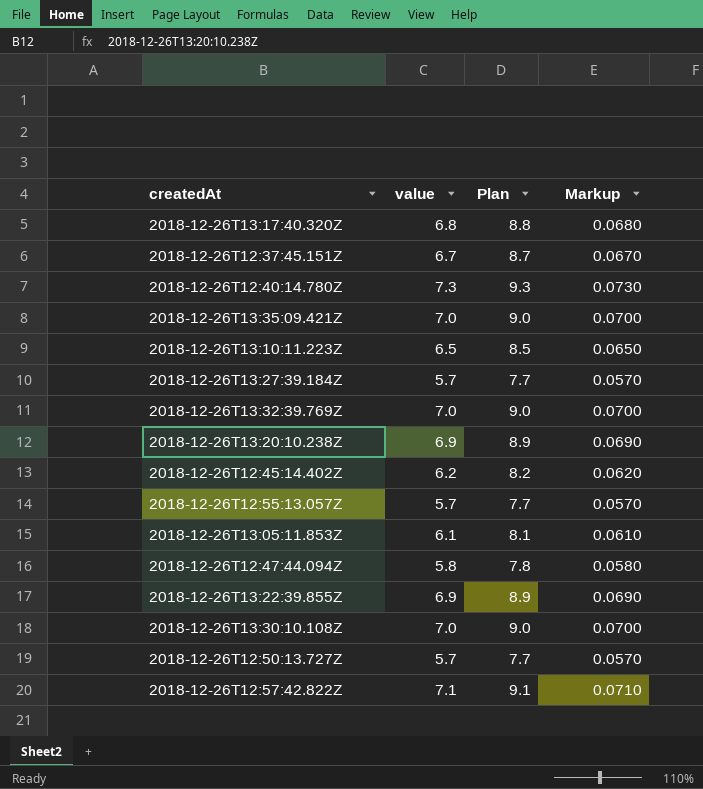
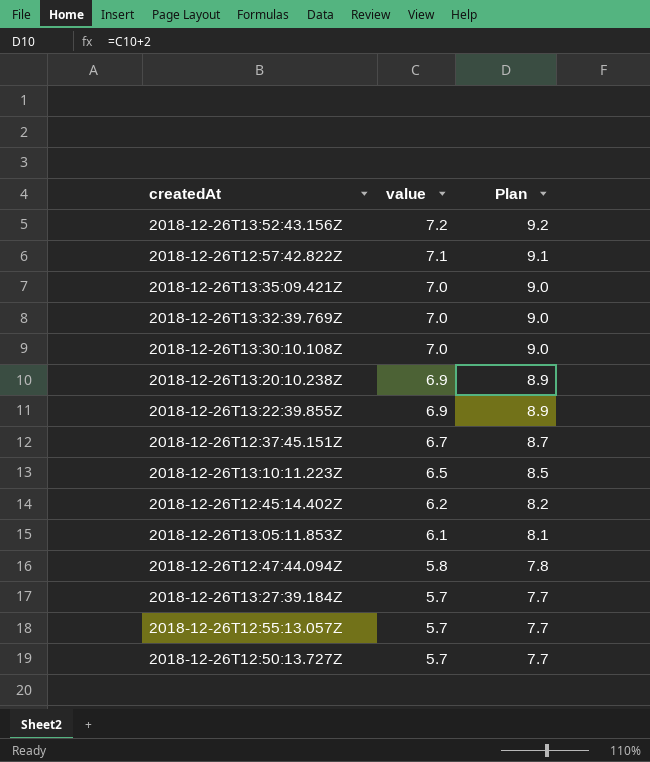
row order: none -> value descending
column Markup | formula: [value] * 0.01 -> none
row 2018-12-26T13:17:40.320Z: 6.8 | 8.8 | 0.0680 -> none
row 2018-12-26T12:40:14.780Z: 7.3 | 9.3 | 0.0730 -> none
row 2018-12-26T13:52:43.156Z: none -> 7.2 | 9.2

